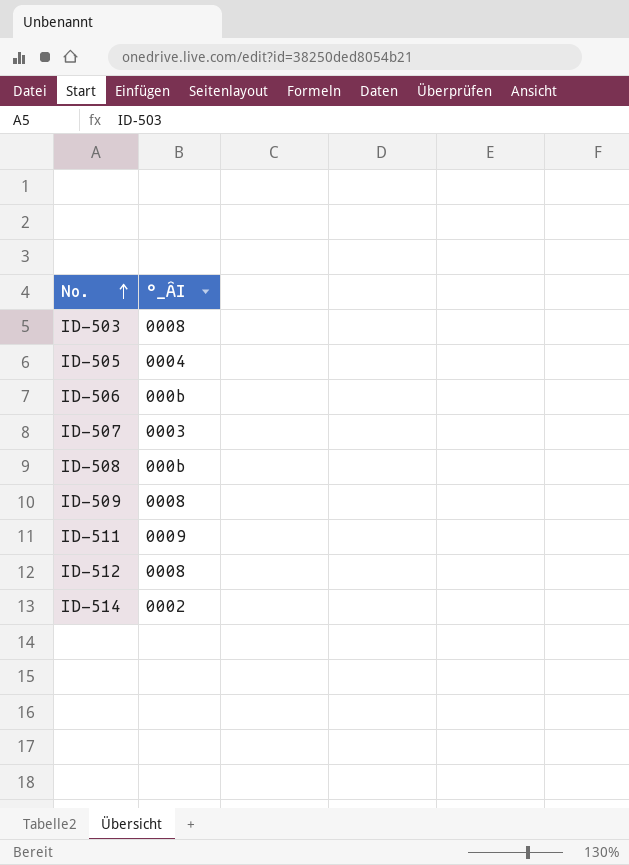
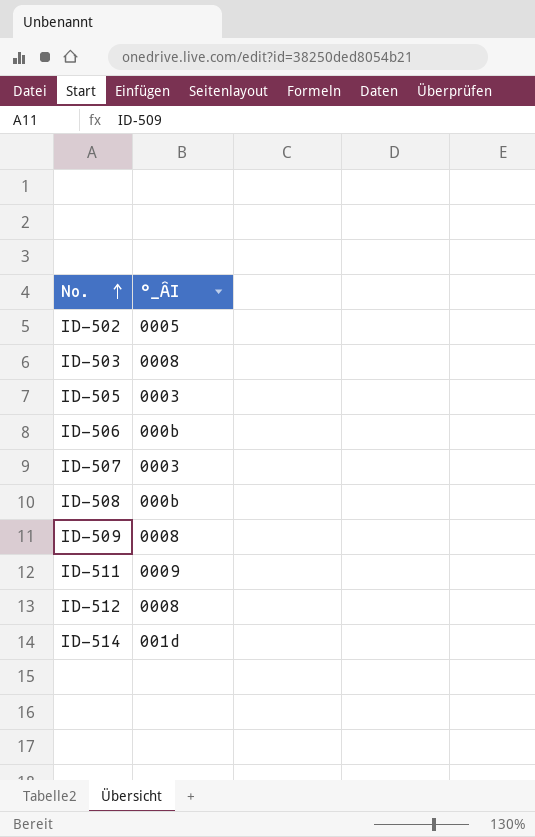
row ID-502: none -> 0005
ID-505 | °_ÂI: 0004 -> 0003
ID-514 | °_ÂI: 0002 -> 001d

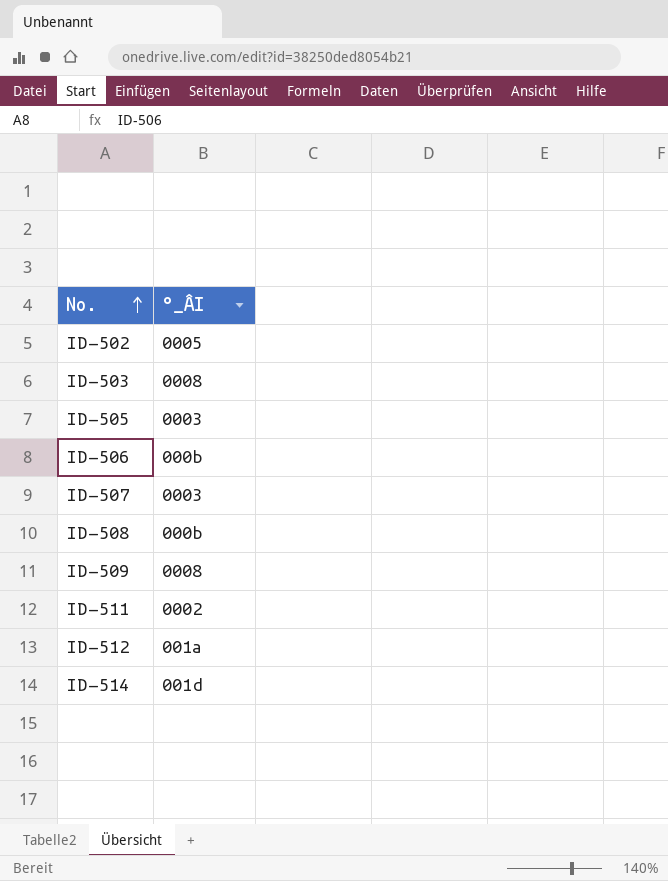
ID-511 | °_ÂI: 0009 -> 0002
ID-512 | °_ÂI: 0008 -> 001a

